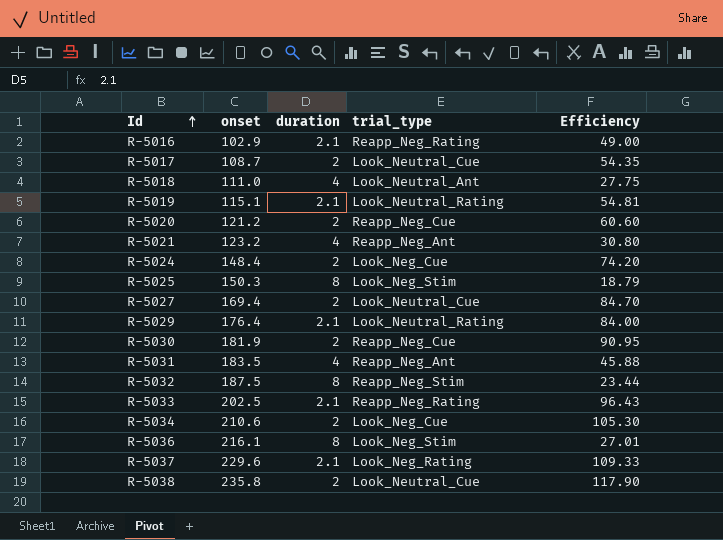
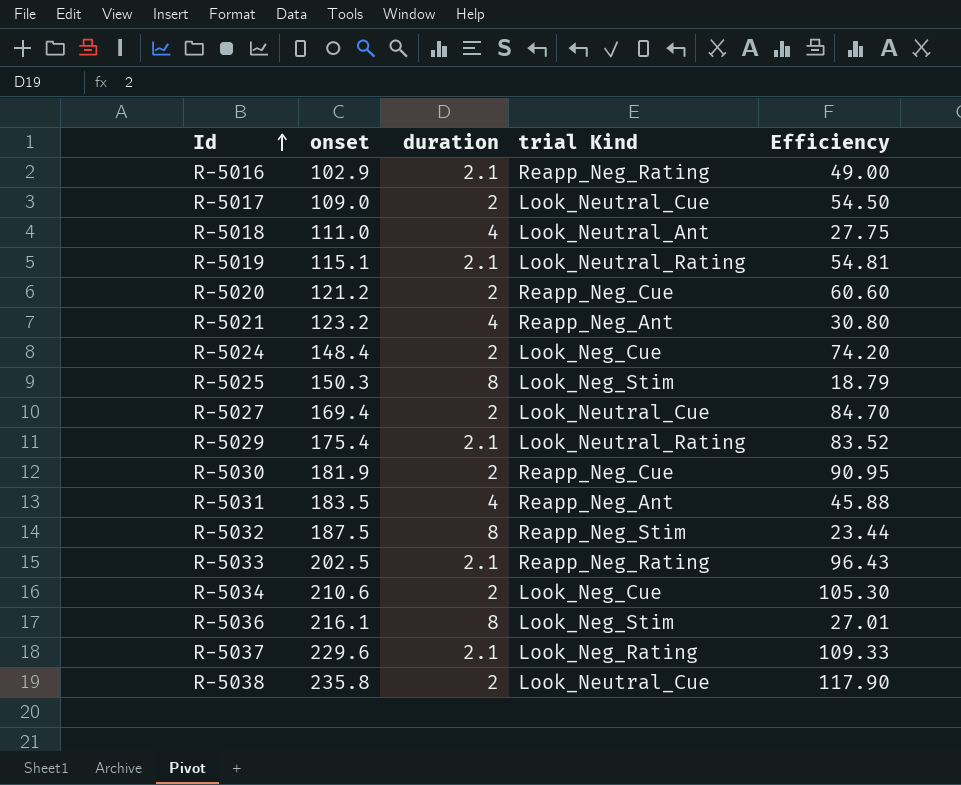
column name: trial_type -> trial Kind
R-5017 | onset: 108.7 -> 109.0
R-5017 | Efficiency: 54.35 -> 54.50
R-5029 | onset: 176.4 -> 175.4
R-5029 | Efficiency: 84.00 -> 83.52

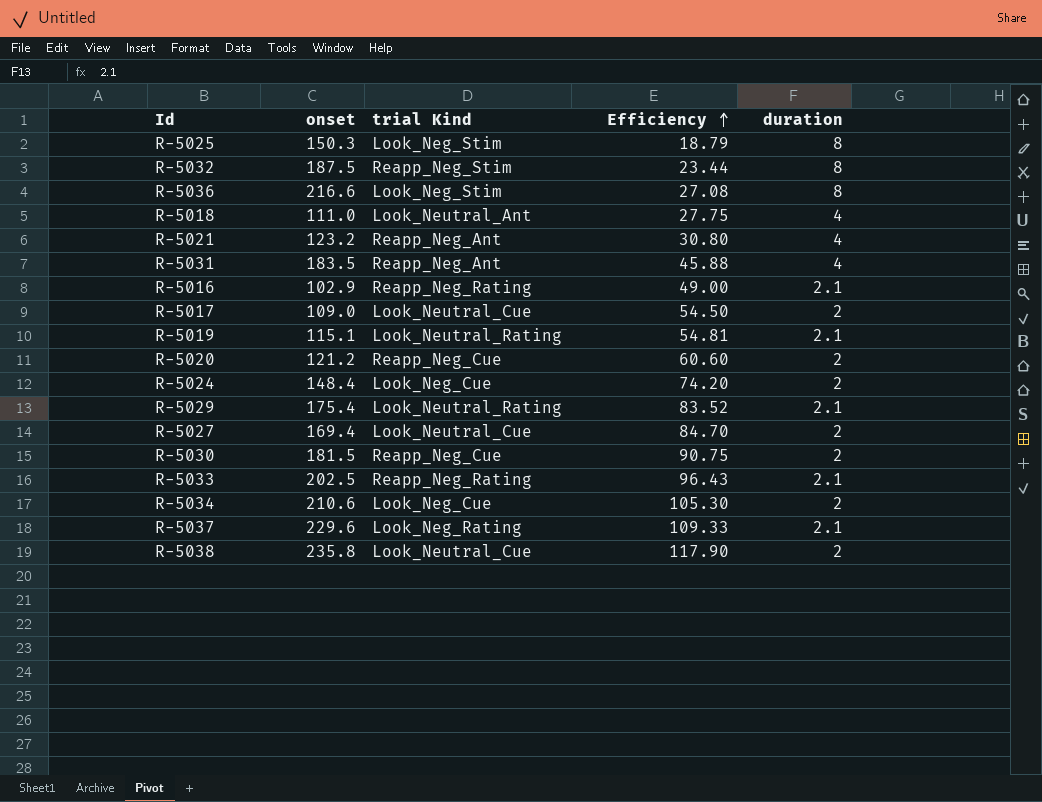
row order: Id ascending -> Efficiency ascending
column duration | position: 3 -> 5
R-5036 | onset: 216.1 -> 216.6
R-5036 | Efficiency: 27.01 -> 27.08
R-5030 | onset: 181.9 -> 181.5
R-5030 | Efficiency: 90.95 -> 90.75

